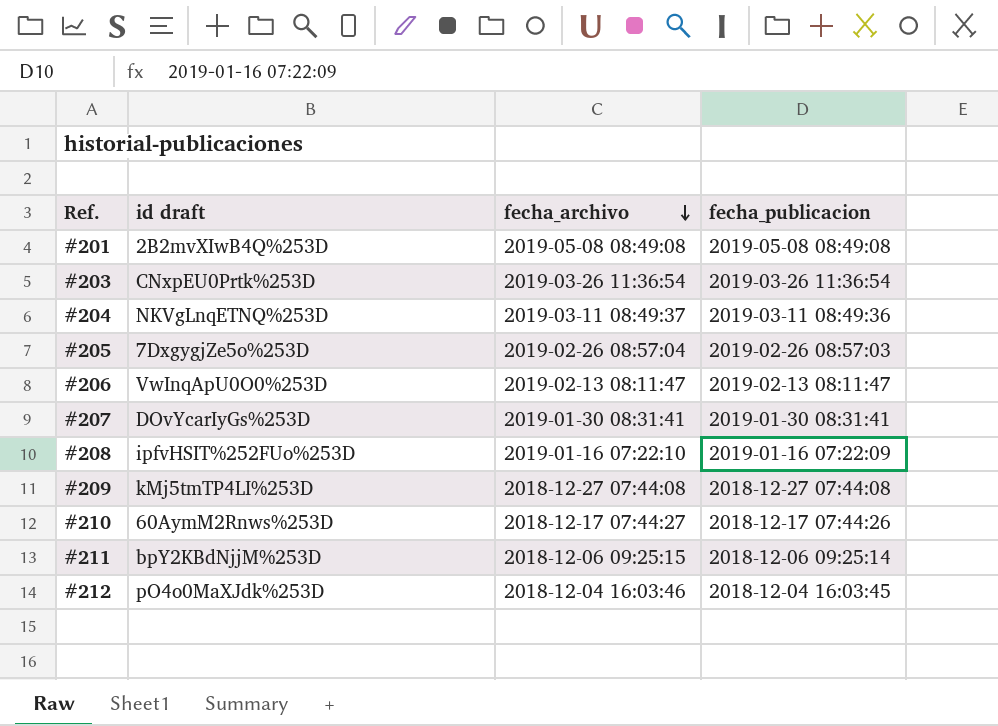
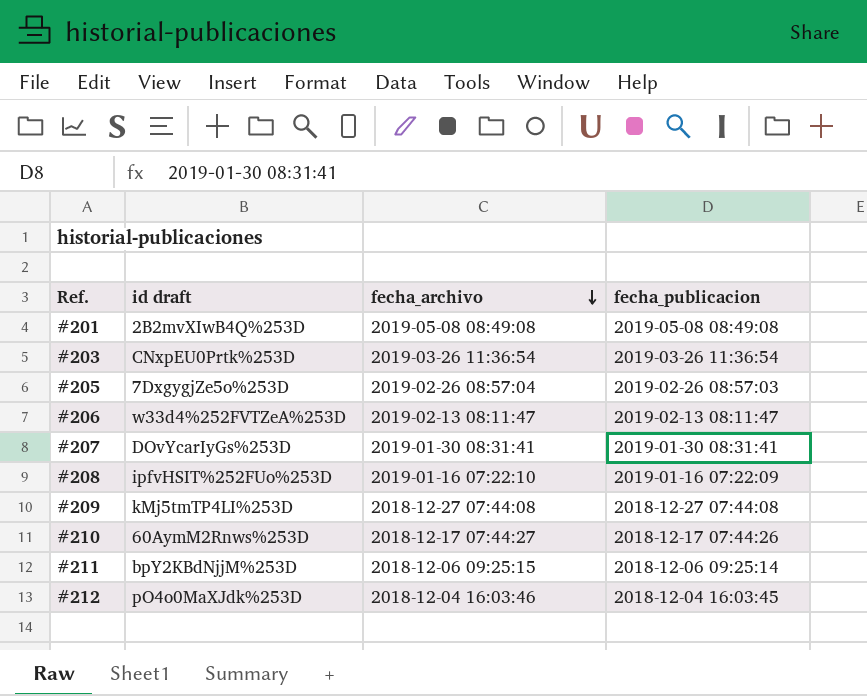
row #204: NKVgLnqETNQ%253D | 2019-03-11 08:49:37 | 2019-03-11 08:49:36 -> none
#206 | id draft: VwInqApU0O0%253D -> w33d4%252FVTZeA%253D

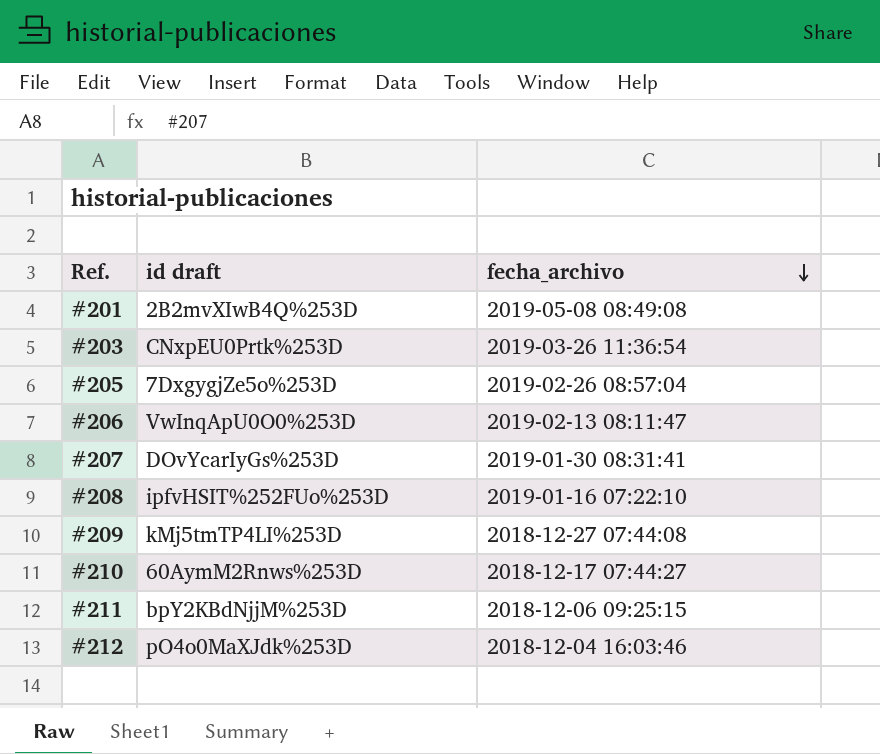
column fecha_publicacion | position: 4 -> none
#206 | id draft: w33d4%252FVTZeA%253D -> VwInqApU0O0%253D

